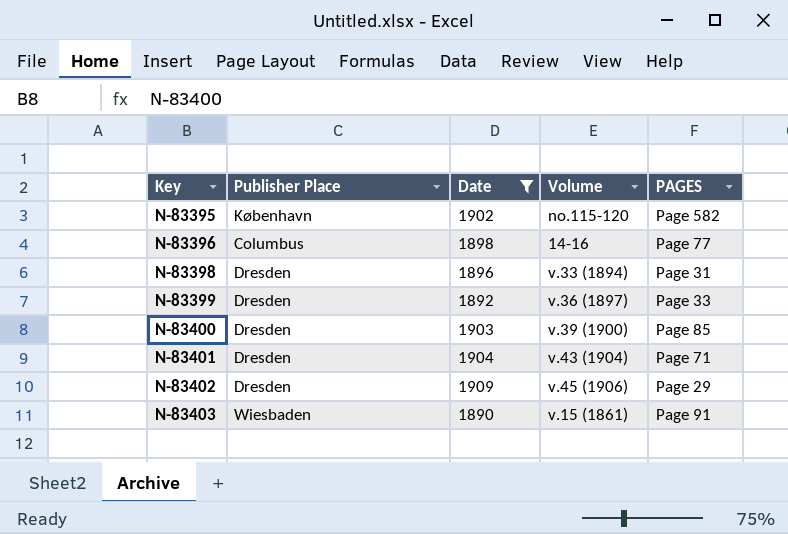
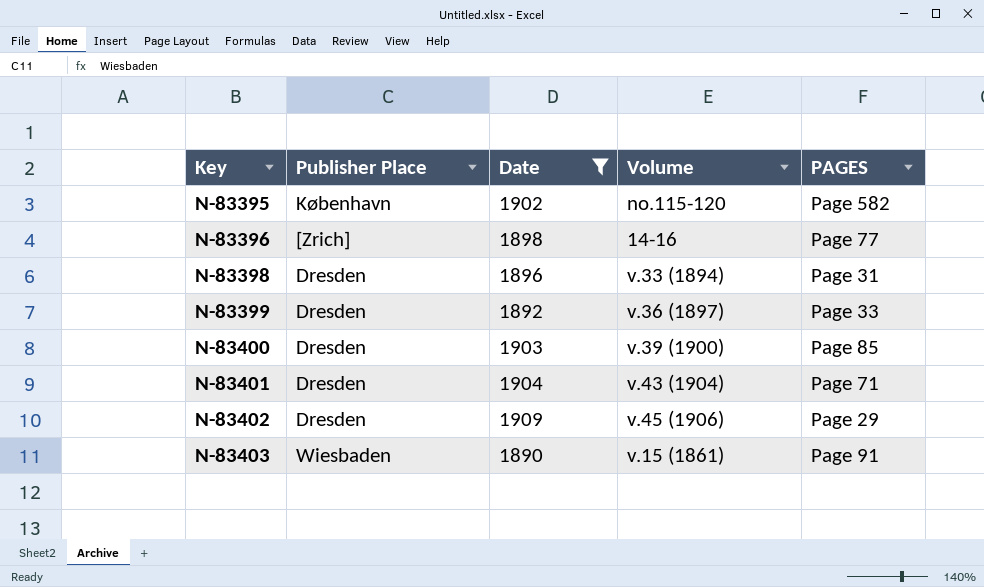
N-83396 | Publisher Place: Columbus -> [Zrich]

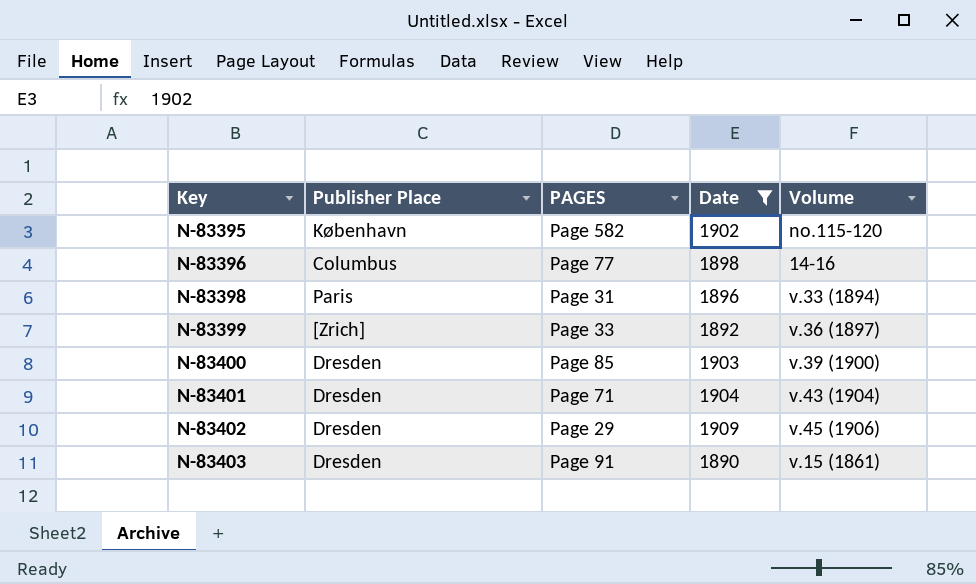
column PAGES | position: 5 -> 3
N-83396 | Publisher Place: [Zrich] -> Columbus
N-83398 | Publisher Place: Dresden -> Paris
N-83399 | Publisher Place: Dresden -> [Zrich]
N-83403 | Publisher Place: Wiesbaden -> Dresden

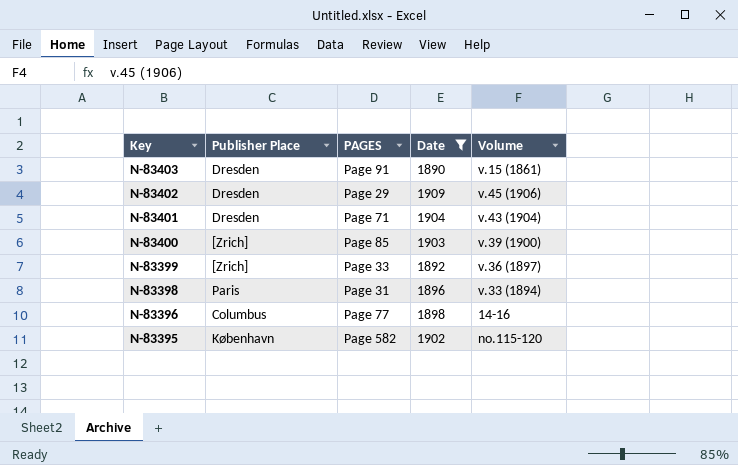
row order: Key ascending -> Key descending
N-83400 | Publisher Place: Dresden -> [Zrich]

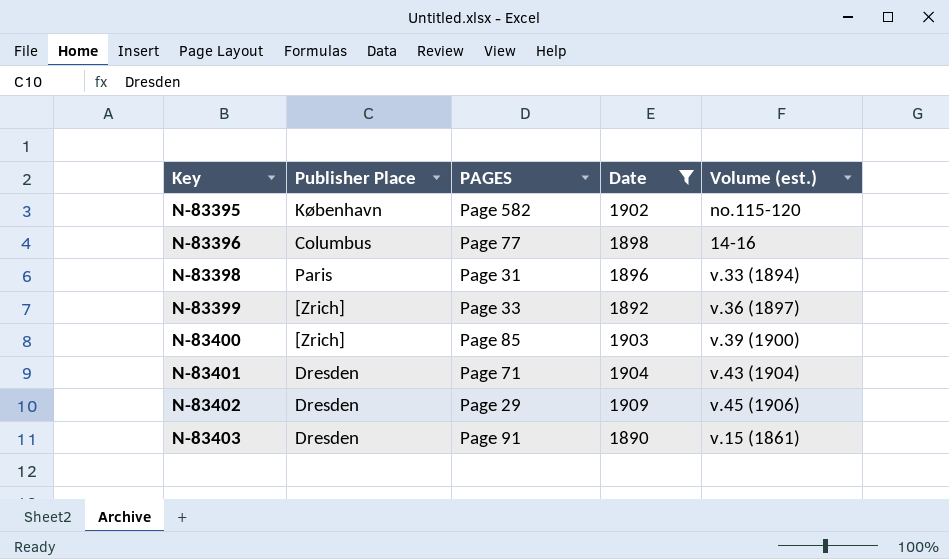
row order: Key descending -> Key ascending
column name: Volume -> Volume (est.)

